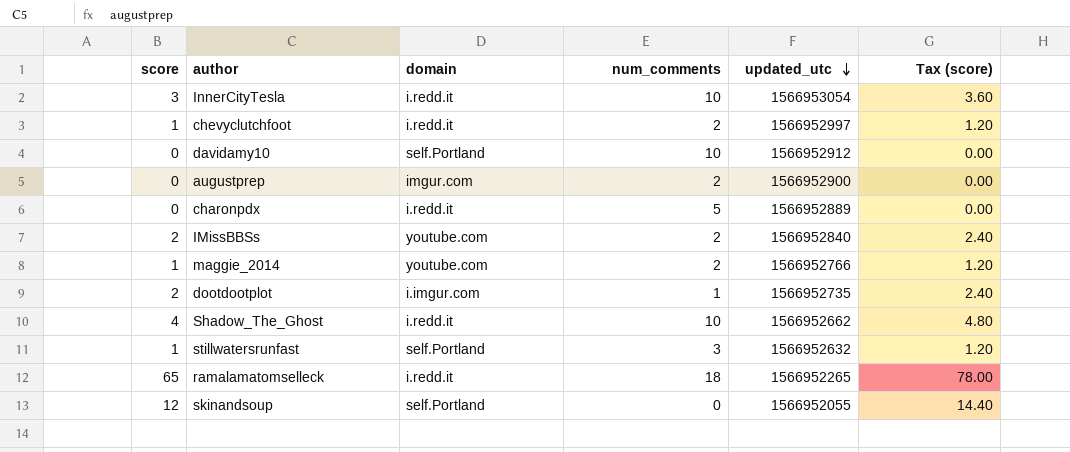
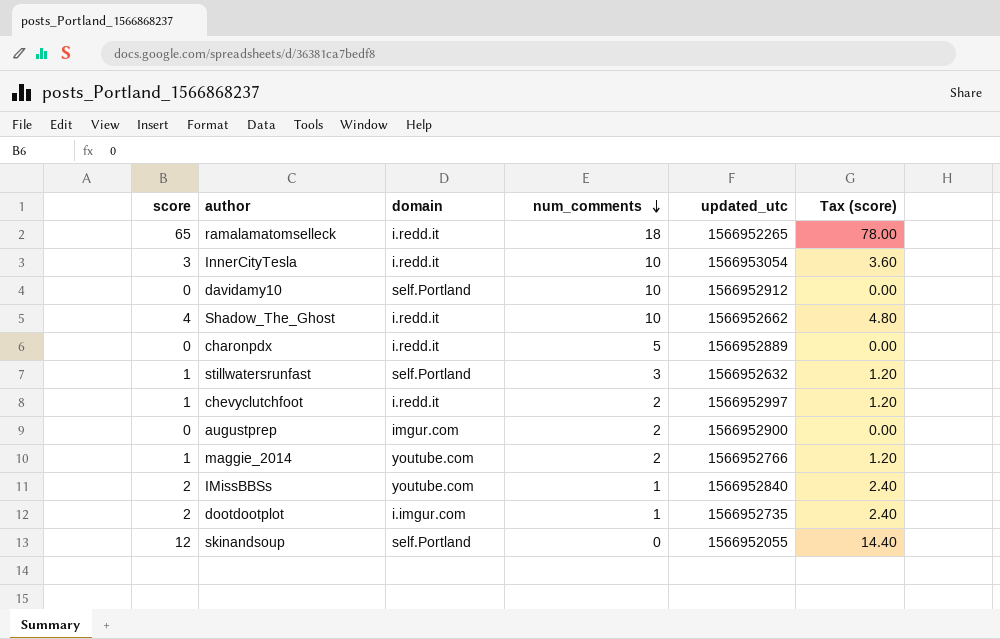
row order: updated_utc descending -> num_comments descending
IMissBBSs | num_comments: 2 -> 1

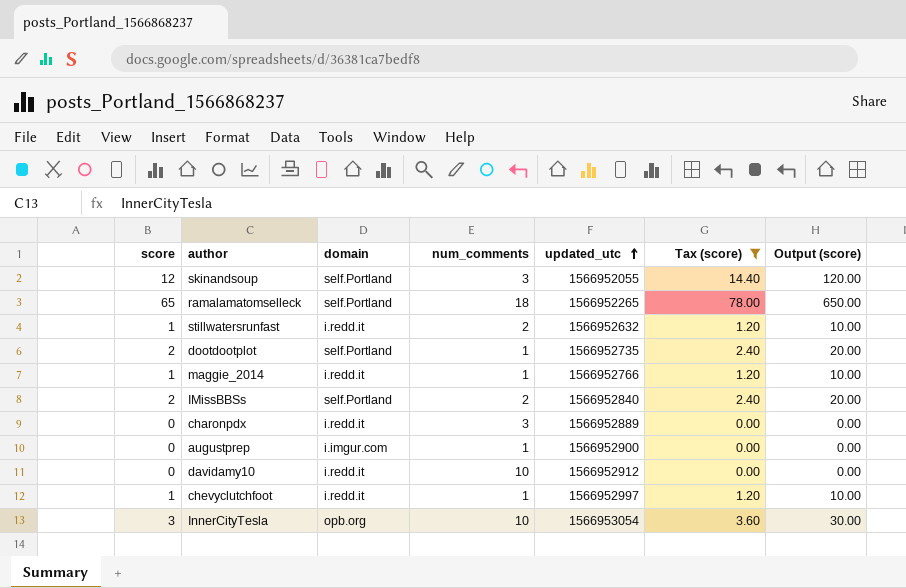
filter: none -> Tax (score) != 4.80
row order: num_comments descending -> updated_utc ascending
column Output (score) | formula: none -> [score] * 10
skinandsoup | num_comments: 0 -> 3
ramalamatomselleck | domain: i.redd.it -> self.Portland
stillwatersrunfast | domain: self.Portland -> i.redd.it
stillwatersrunfast | num_comments: 3 -> 2
dootdootplot | domain: i.imgur.com -> self.Portland
maggie_2014 | domain: youtube.com -> i.redd.it
maggie_2014 | num_comments: 2 -> 1
IMissBBSs | domain: youtube.com -> self.Portland
IMissBBSs | num_comments: 1 -> 2
charonpdx | num_comments: 5 -> 3
augustprep | domain: imgur.com -> i.imgur.com
augustprep | num_comments: 2 -> 1
davidamy10 | domain: self.Portland -> i.redd.it
chevyclutchfoot | num_comments: 2 -> 1
InnerCityTesla | domain: i.redd.it -> opb.org

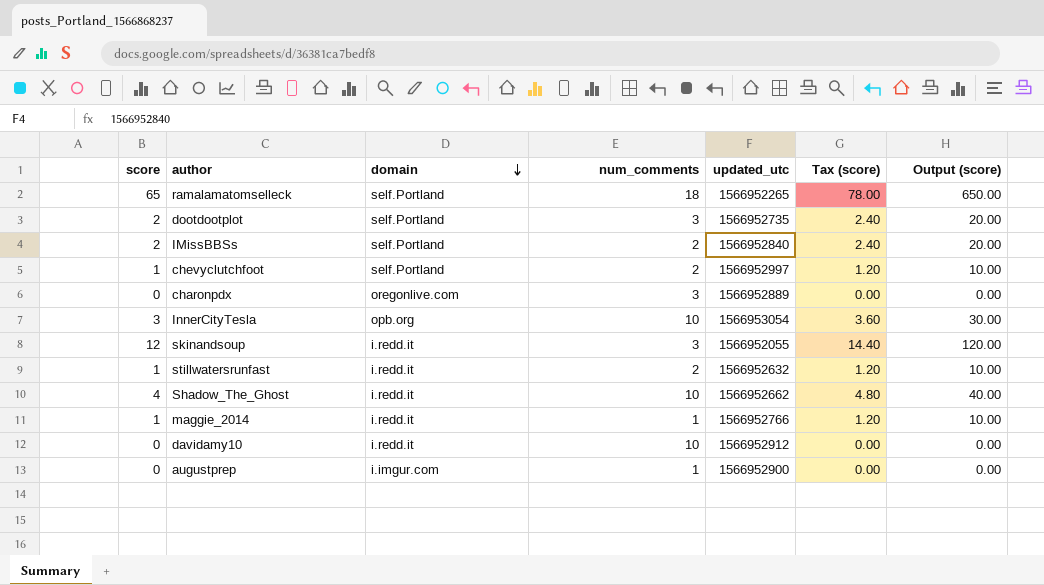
filter: Tax (score) != 4.80 -> none
row order: updated_utc ascending -> domain descending
dootdootplot | num_comments: 1 -> 3
chevyclutchfoot | domain: i.redd.it -> self.Portland
chevyclutchfoot | num_comments: 1 -> 2
charonpdx | domain: i.redd.it -> oregonlive.com
skinandsoup | domain: self.Portland -> i.redd.it

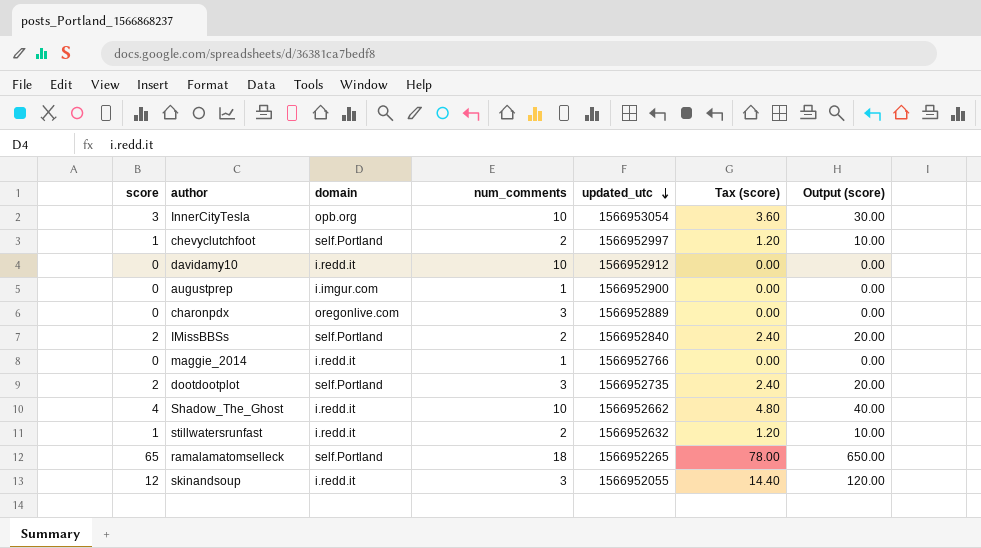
row order: domain descending -> updated_utc descending
maggie_2014 | score: 1 -> 0
maggie_2014 | Tax (score): 1.20 -> 0.00
maggie_2014 | Output (score): 10.00 -> 0.00

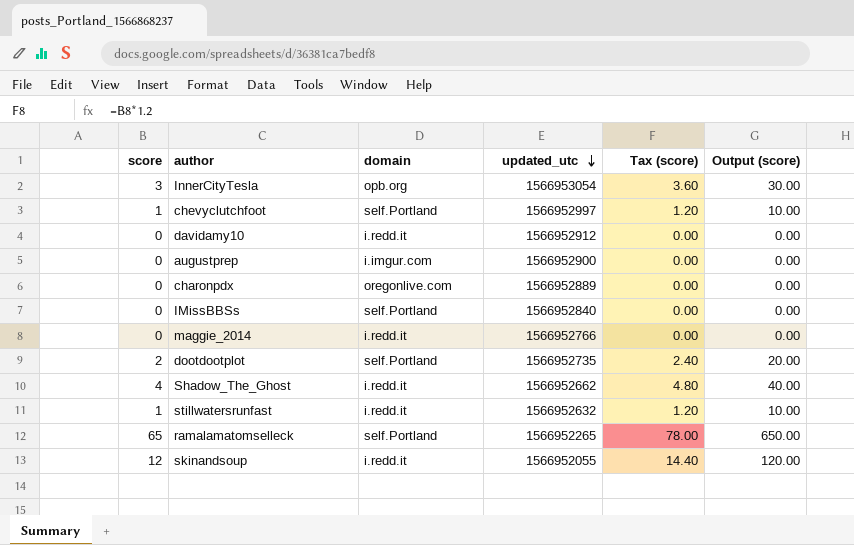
column num_comments | position: 4 -> none
IMissBBSs | score: 2 -> 0
IMissBBSs | Tax (score): 2.40 -> 0.00
IMissBBSs | Output (score): 20.00 -> 0.00

